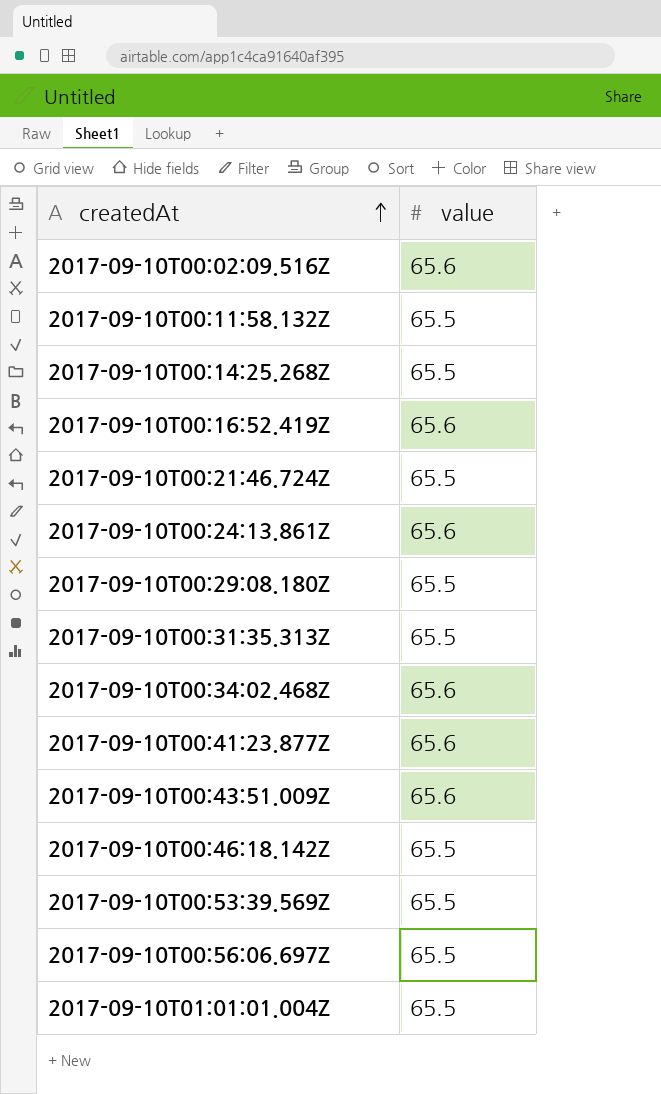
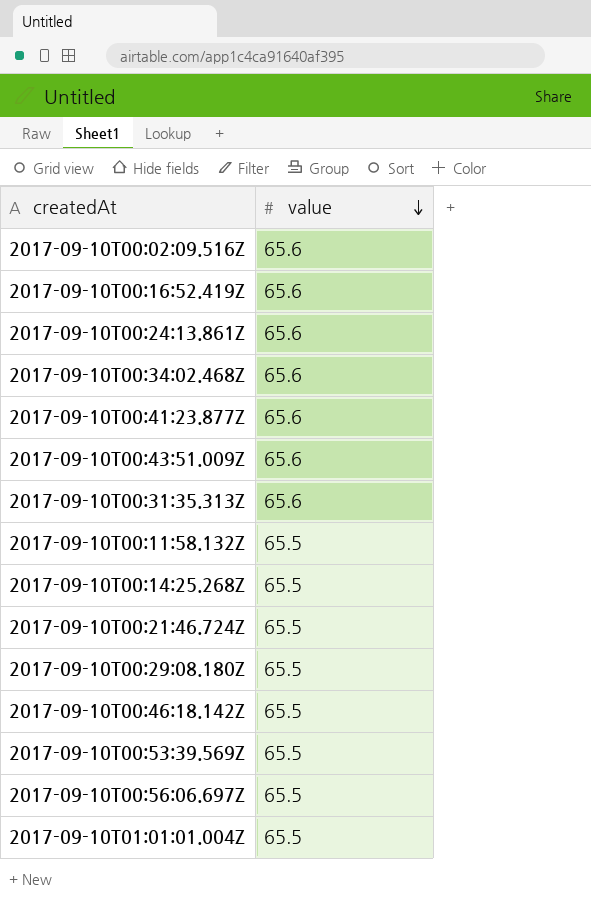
row order: createdAt ascending -> value descending
2017-09-10T00:31:35.313Z | value: 65.5 -> 65.6

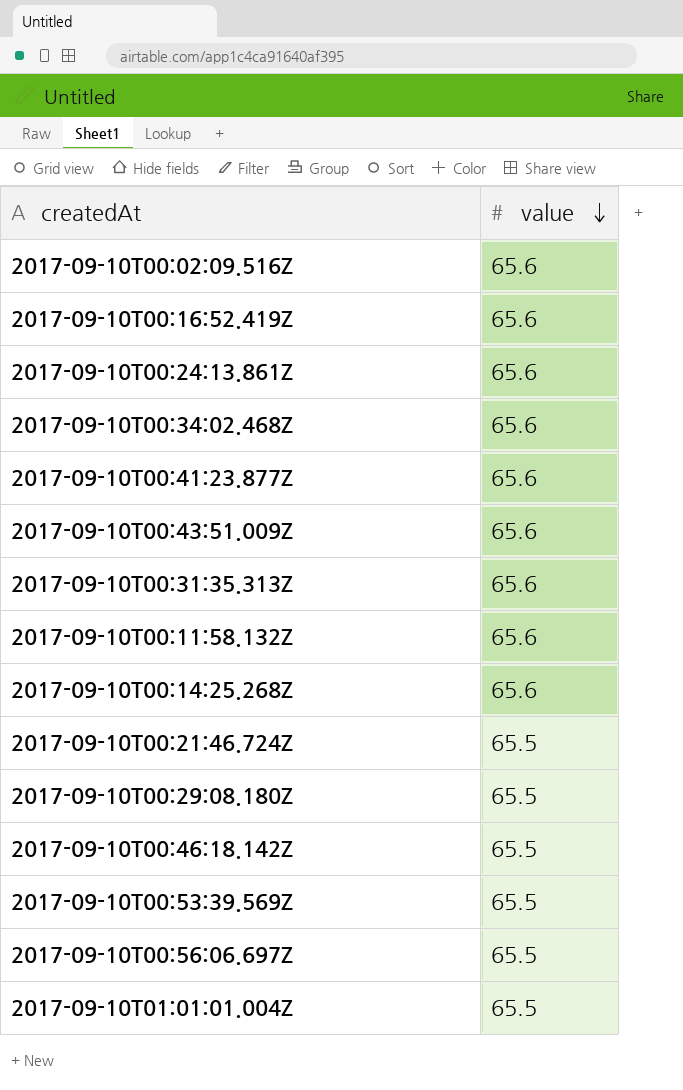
2017-09-10T00:11:58.132Z | value: 65.5 -> 65.6
2017-09-10T00:14:25.268Z | value: 65.5 -> 65.6

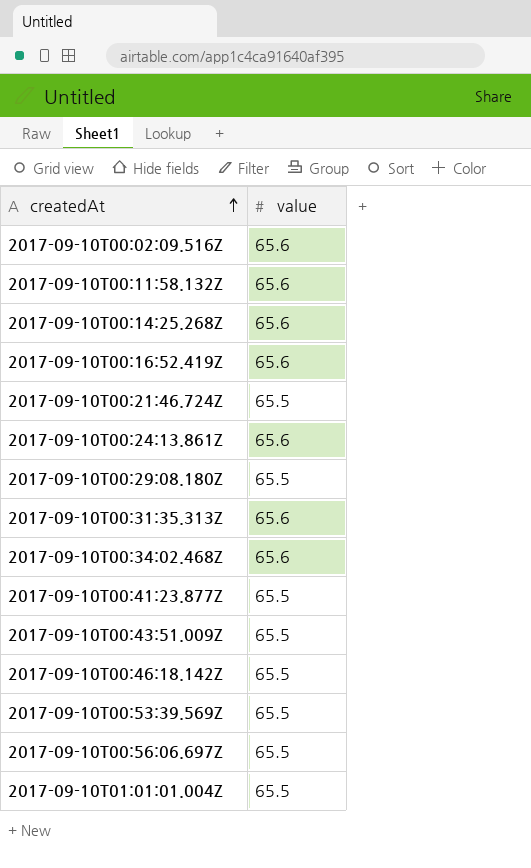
row order: value descending -> createdAt ascending
2017-09-10T00:41:23.877Z | value: 65.6 -> 65.5
2017-09-10T00:43:51.009Z | value: 65.6 -> 65.5

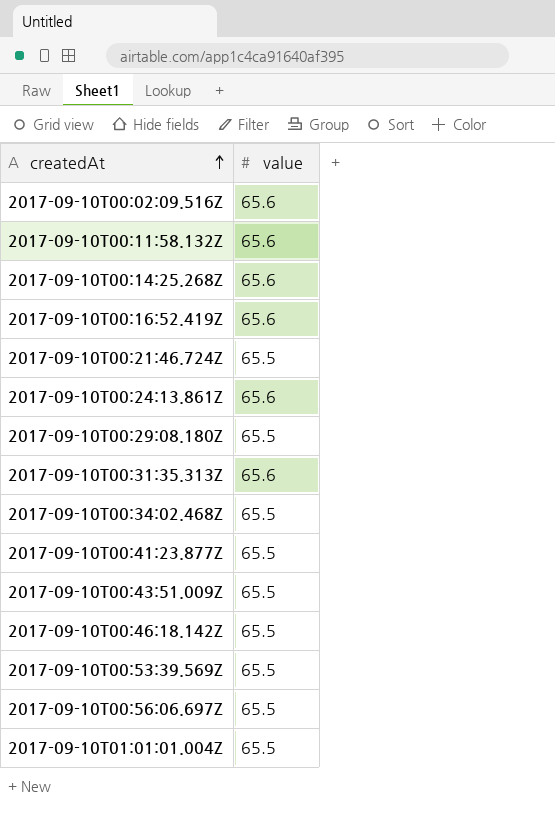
2017-09-10T00:34:02.468Z | value: 65.6 -> 65.5

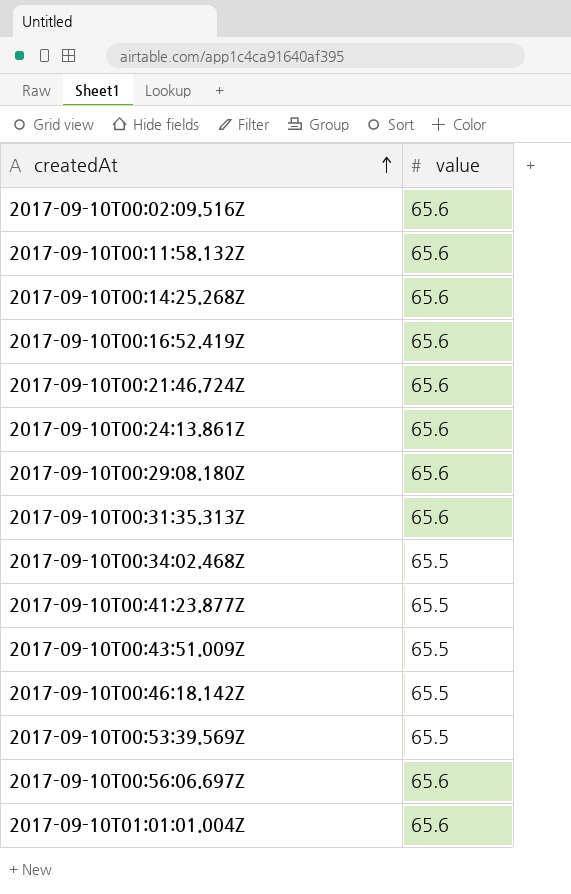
2017-09-10T00:21:46.724Z | value: 65.5 -> 65.6
2017-09-10T00:29:08.180Z | value: 65.5 -> 65.6
2017-09-10T00:56:06.697Z | value: 65.5 -> 65.6
2017-09-10T01:01:01.004Z | value: 65.5 -> 65.6

